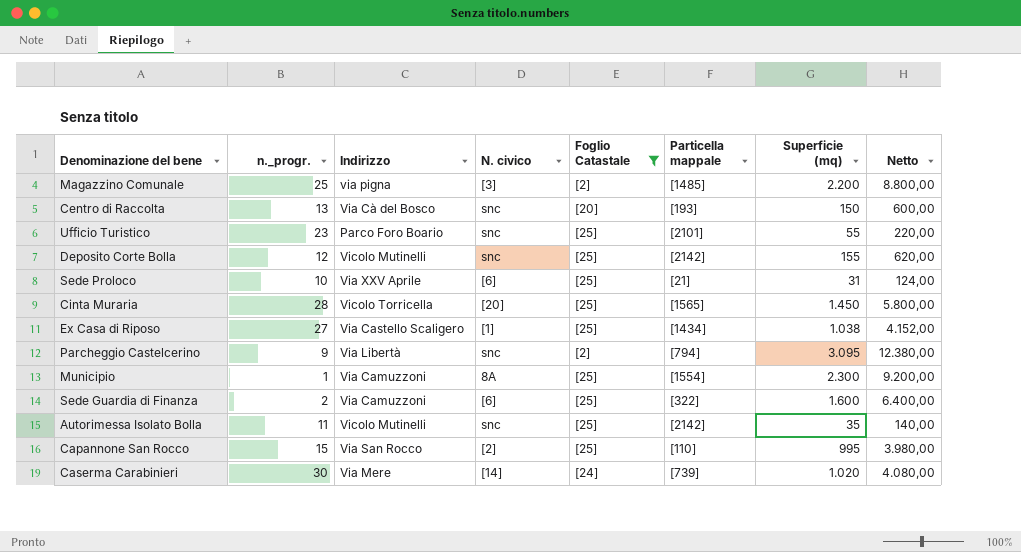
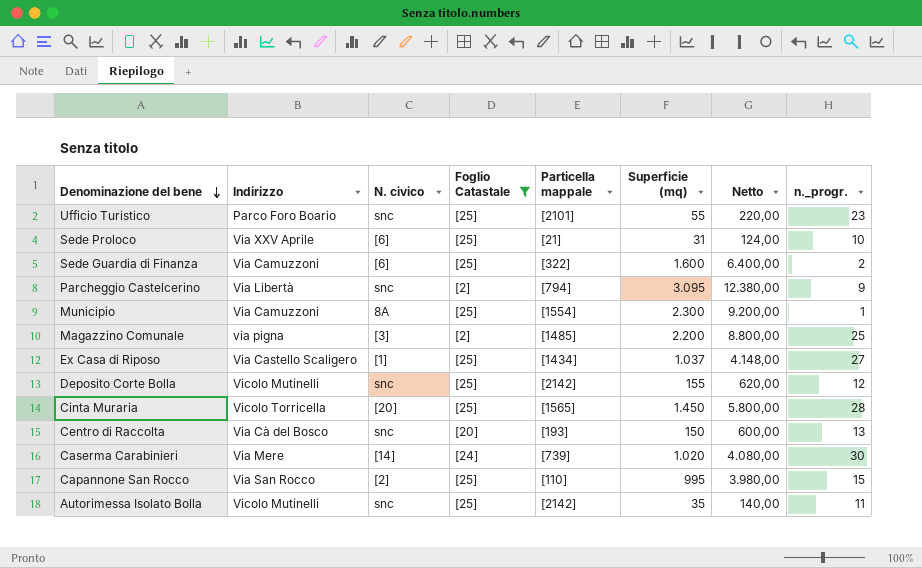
row order: none -> Denominazione del bene descending
column n._progr. | position: 2 -> 8
Ex Casa di Riposo | Superficie (mq): 1.038 -> 1.037
Ex Casa di Riposo | Netto: 4.152,00 -> 4.148,00

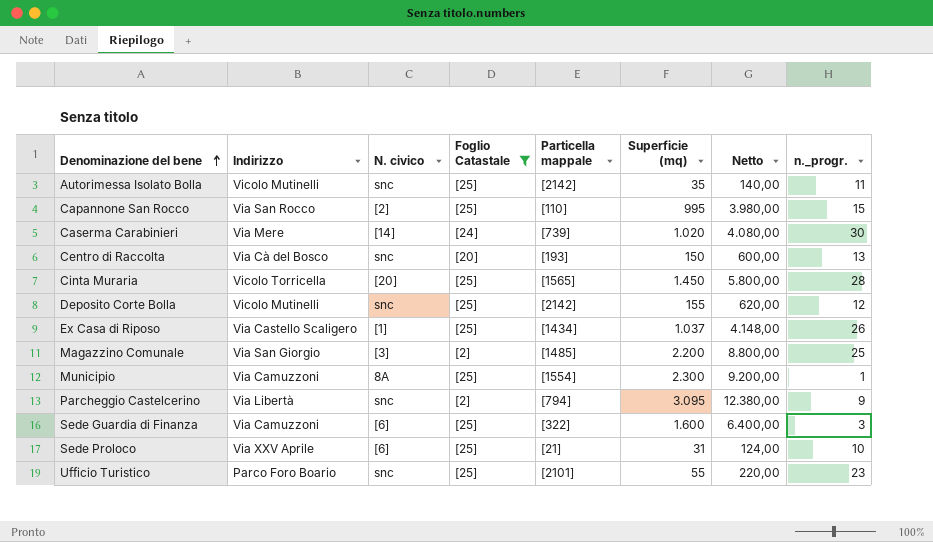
row order: Denominazione del bene descending -> Denominazione del bene ascending
Ex Casa di Riposo | n._progr.: 27 -> 26
Magazzino Comunale | Indirizzo: via pigna -> Via San Giorgio
Sede Guardia di Finanza | n._progr.: 2 -> 3

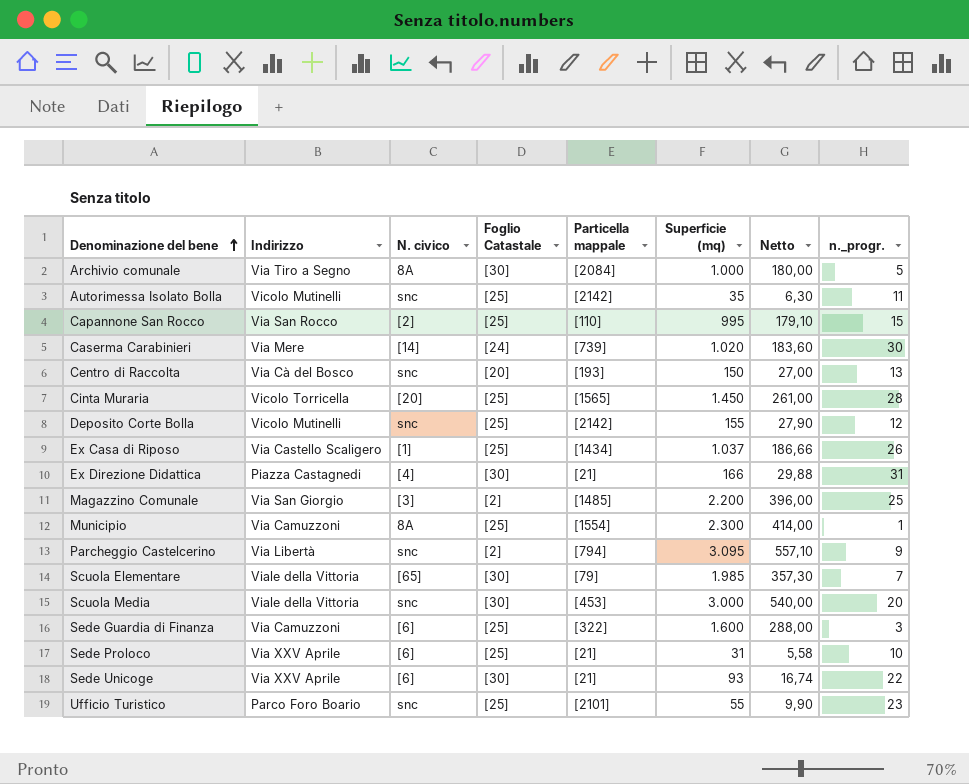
filter: Foglio Catastale != [30] -> none
column Netto | formula: [Superficie (mq)] * 4 -> [Superficie (mq)] * 0,18

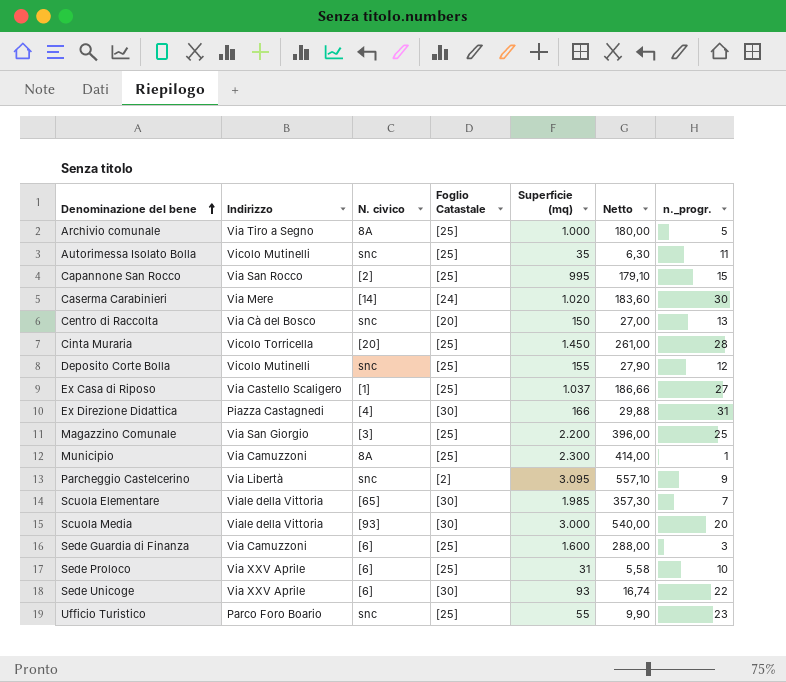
column Particella mappale | position: 5 -> none
Archivio comunale | Foglio Catastale: [30] -> [25]
Ex Casa di Riposo | n._progr.: 26 -> 27
Magazzino Comunale | Foglio Catastale: [2] -> [25]
Scuola Media | N. civico: snc -> [93]

